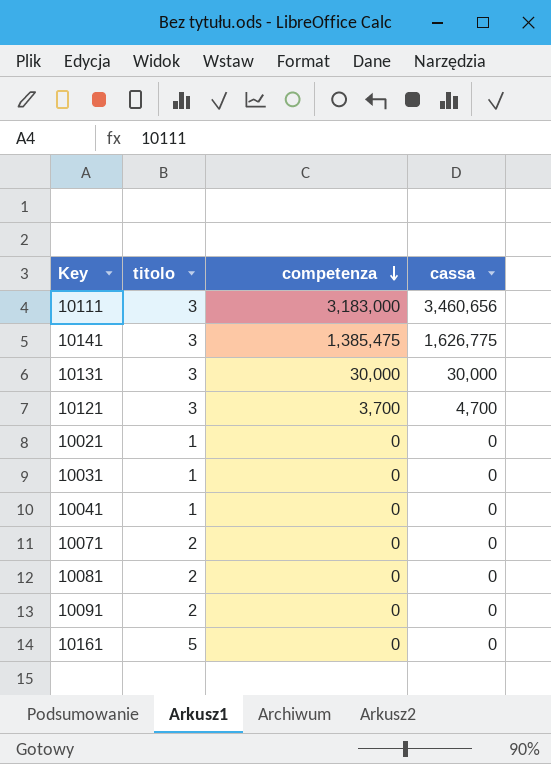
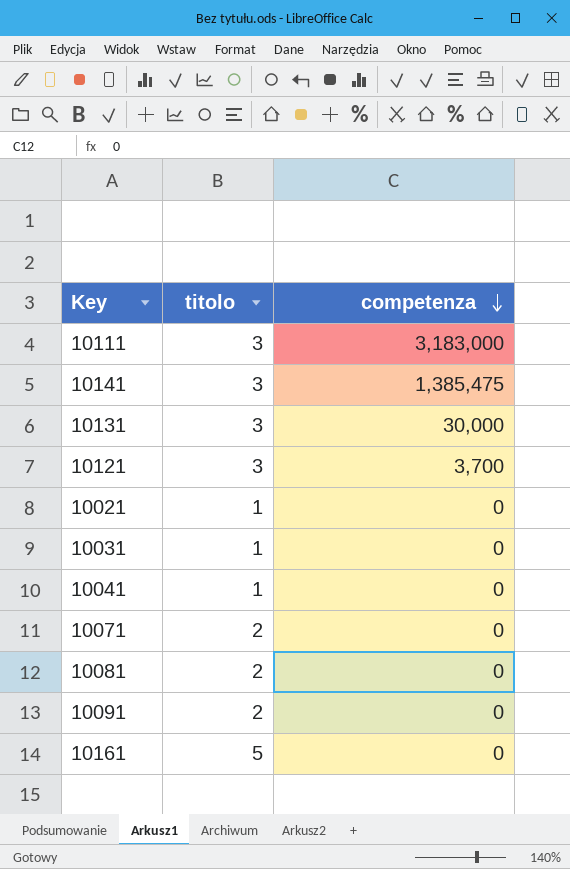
column cassa | position: 4 -> none

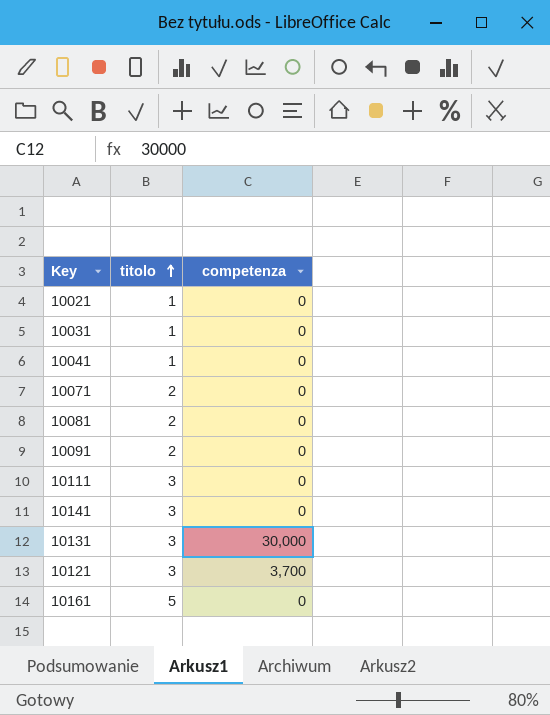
row order: competenza descending -> titolo ascending
10111 | competenza: 3,183,000 -> 0
10141 | competenza: 1,385,475 -> 0

